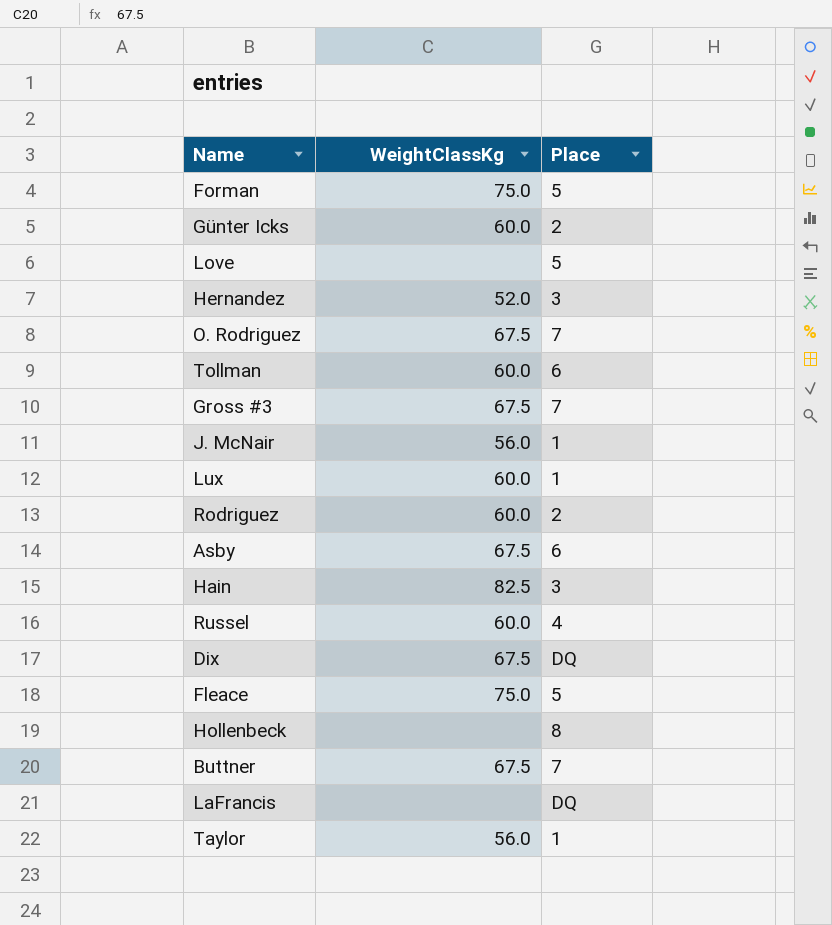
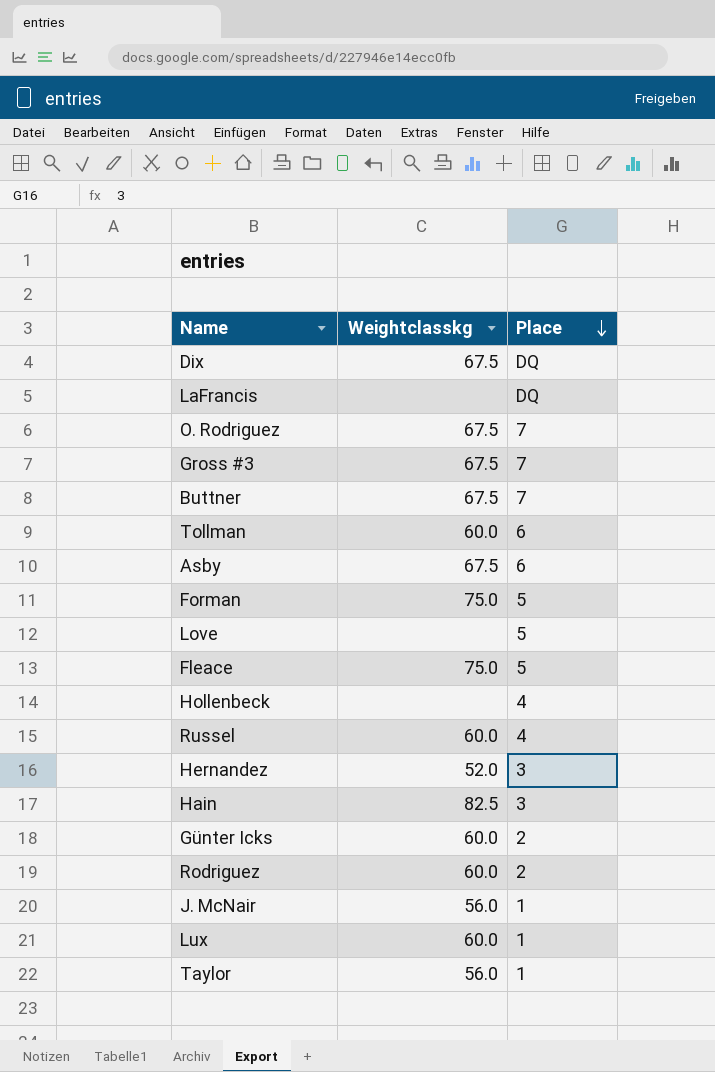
row order: none -> Place descending
column name: WeightClassKg -> Weightclasskg
Hollenbeck | Place: 8 -> 4

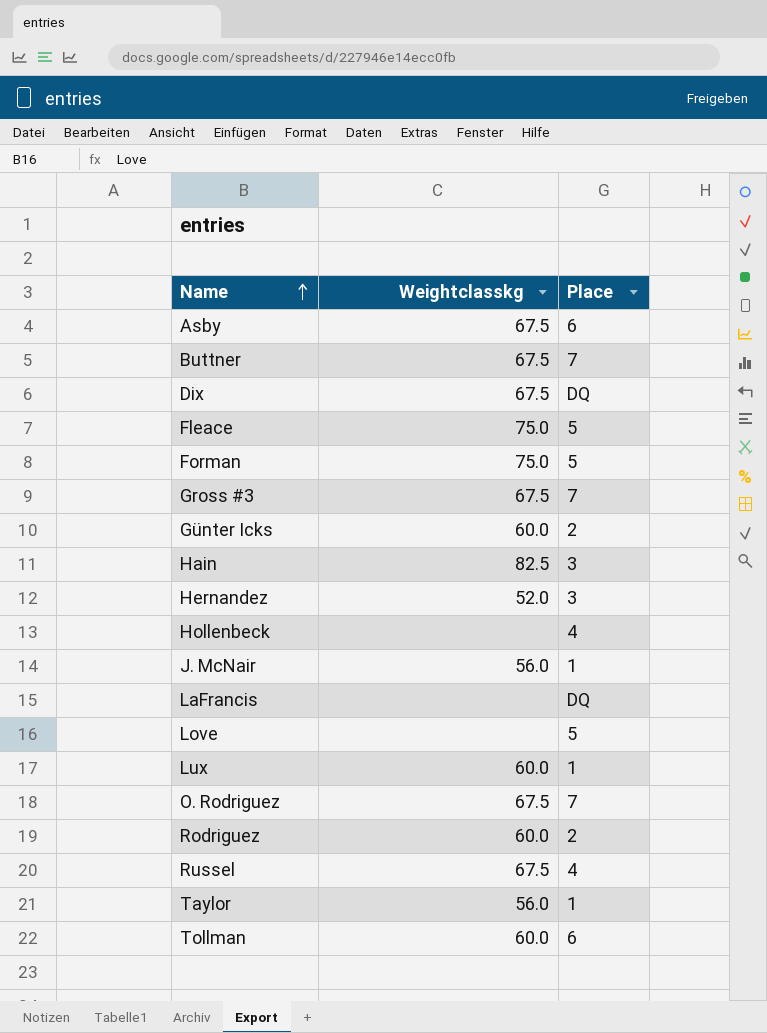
row order: Place descending -> Name ascending
Russel | Weightclasskg: 60.0 -> 67.5

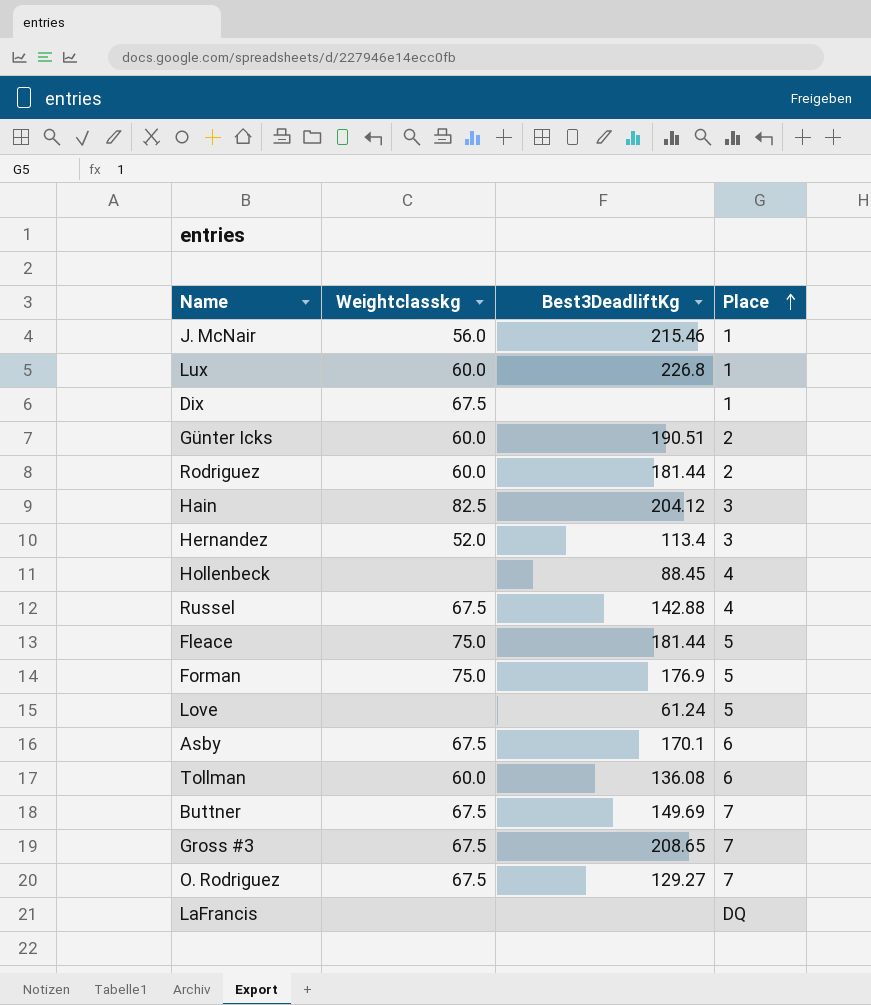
row order: Name ascending -> Place ascending
column Best3DeadliftKg | position: none -> 3
row Taylor: 56.0 | 1 -> none
Dix | Place: DQ -> 1

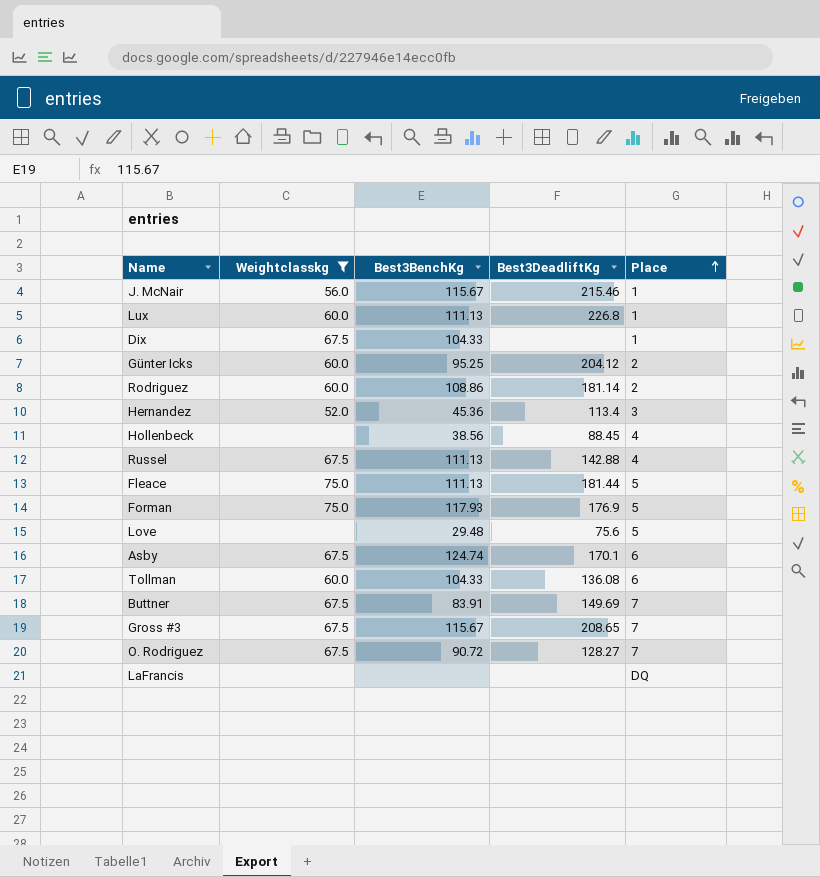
filter: none -> Weightclasskg != 82.5
column Best3BenchKg | position: none -> 3
Günter Icks | Best3DeadliftKg: 190.51 -> 204.12
Rodriguez | Best3DeadliftKg: 181.44 -> 181.14
Love | Best3DeadliftKg: 61.24 -> 75.6
O. Rodriguez | Best3DeadliftKg: 129.27 -> 128.27

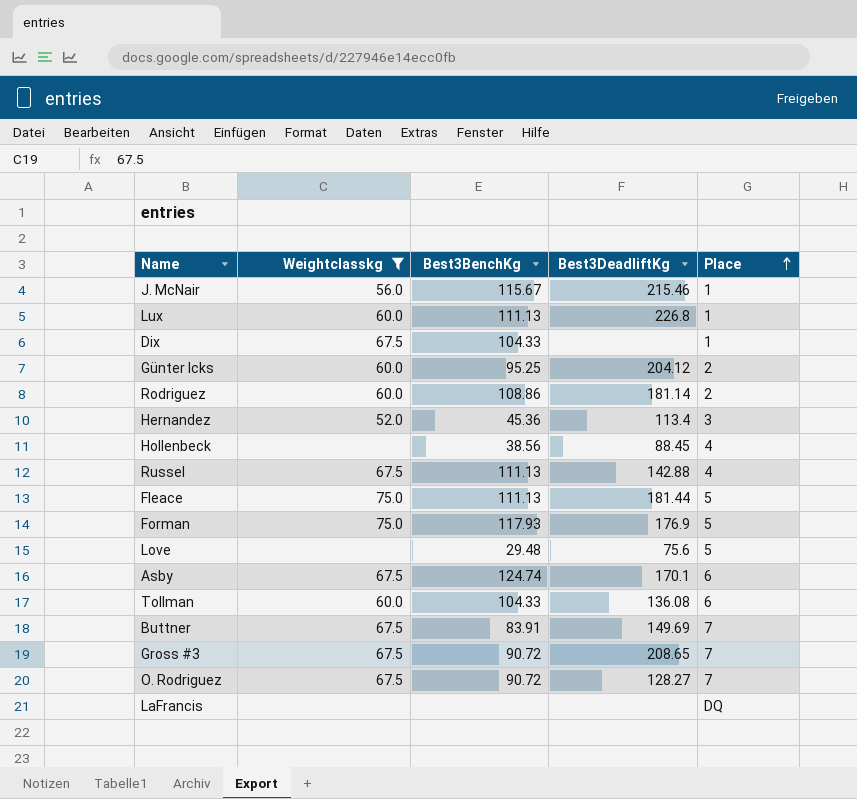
Gross #3 | Best3BenchKg: 115.67 -> 90.72

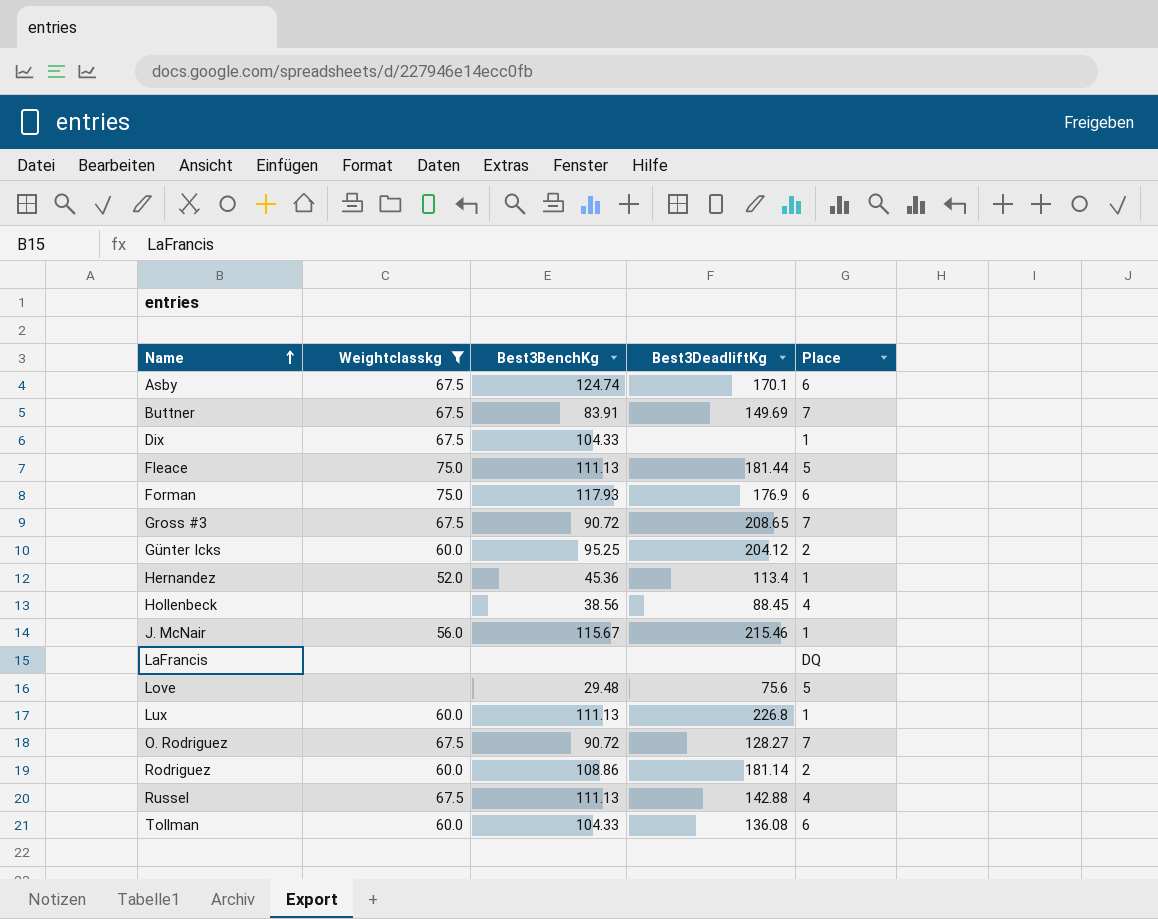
row order: Place ascending -> Name ascending
Forman | Place: 5 -> 6
Hernandez | Place: 3 -> 1

